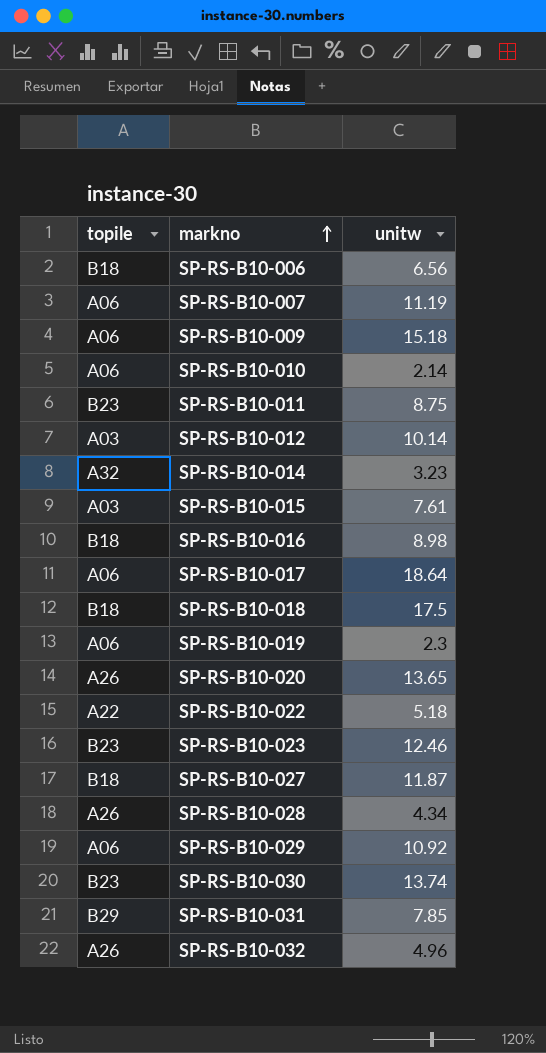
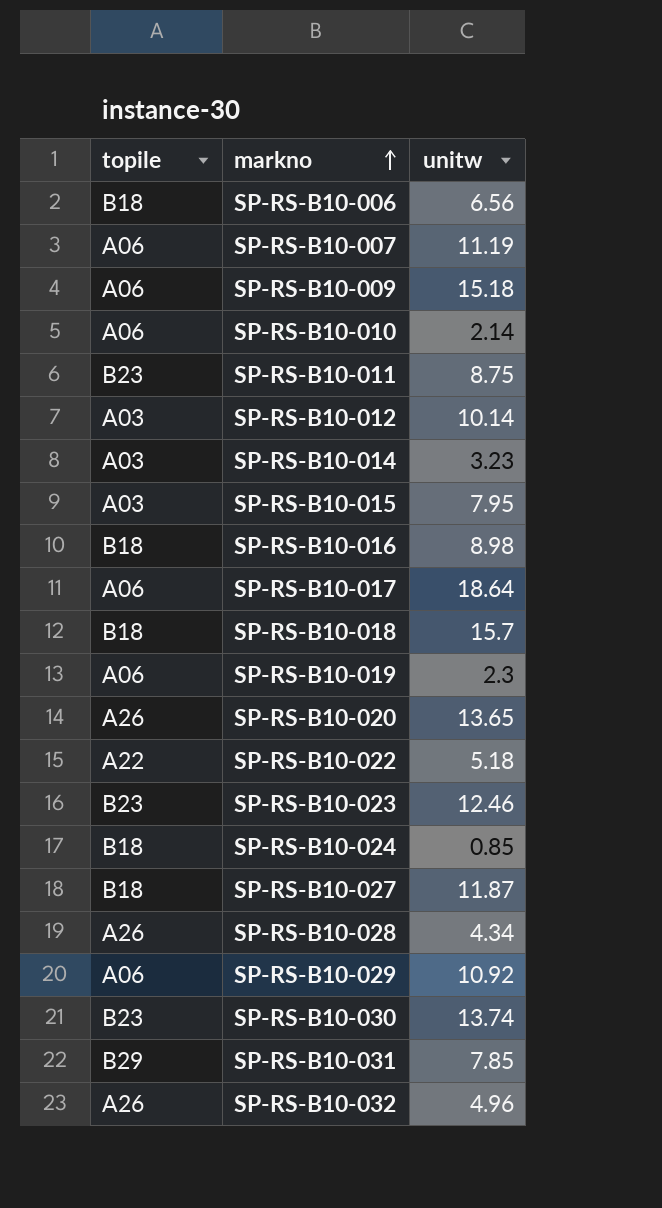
SP-RS-B10-014 | topile: A32 -> A03
SP-RS-B10-015 | unitw: 7.61 -> 7.95
SP-RS-B10-018 | unitw: 17.5 -> 15.7
row SP-RS-B10-024: none -> B18 | 0.85

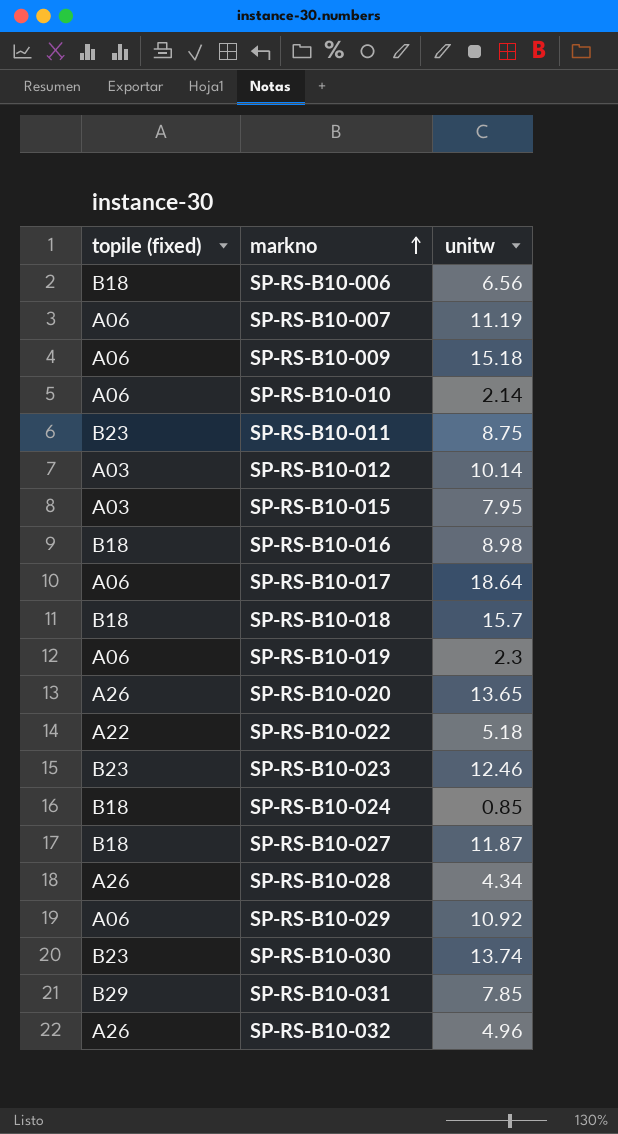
column name: topile -> topile (fixed)
row SP-RS-B10-014: A03 | 3.23 -> none

